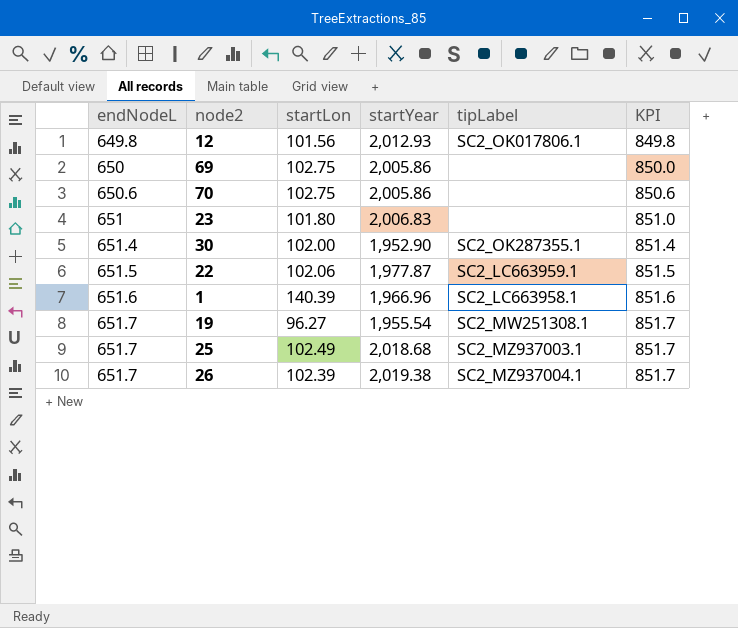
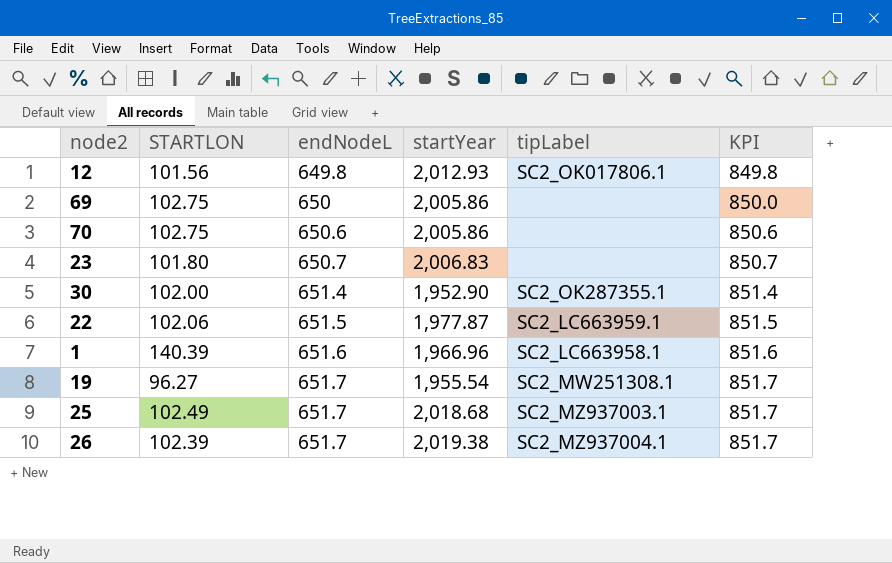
column name: startLon -> STARTLON
column endNodeL | position: 1 -> 3
23 | endNodeL: 651 -> 650.7
23 | KPI: 851.0 -> 850.7

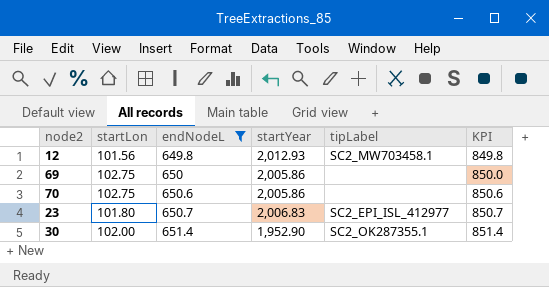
filter: none -> endNodeL <= 651.4
column name: STARTLON -> startLon
12 | tipLabel: SC2_OK017806.1 -> SC2_MW703458.1
23 | tipLabel: none -> SC2_EPI_ISL_412977

